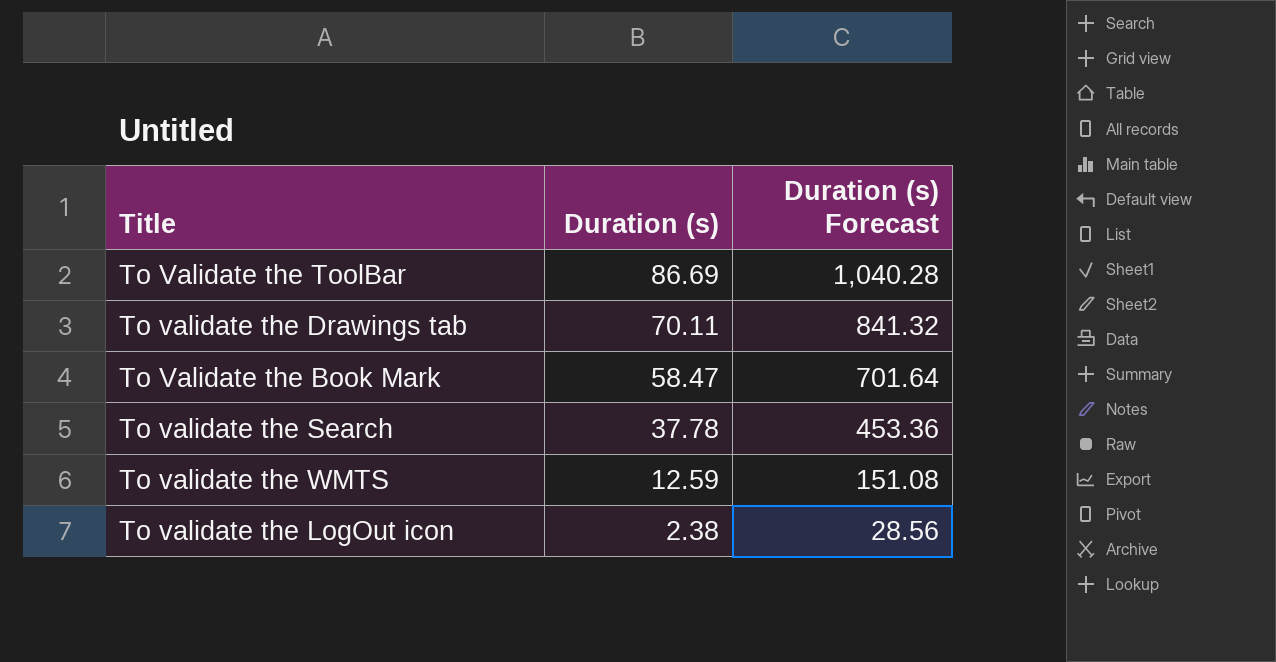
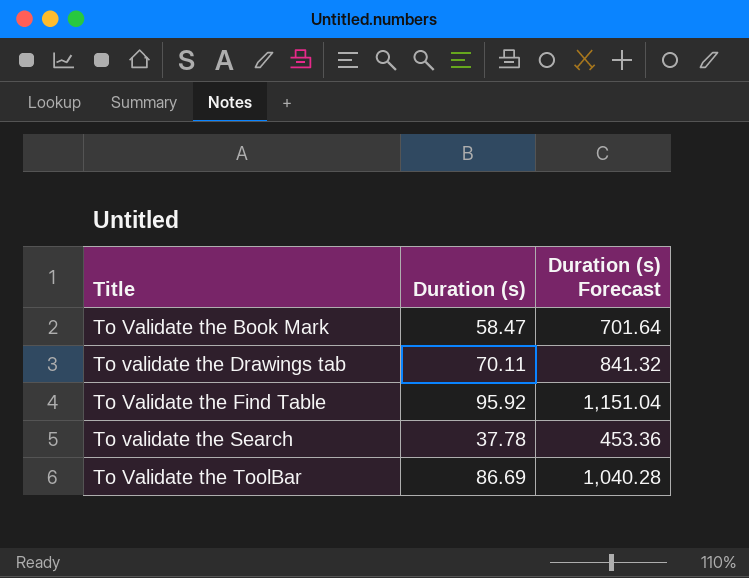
row order: Duration (s) descending -> Title ascending
row To validate the WMTS: 12.59 | 151.08 -> none
row To validate the LogOut icon: 2.38 | 28.56 -> none
row To Validate the Find Table: none -> 95.92 | 1,151.04

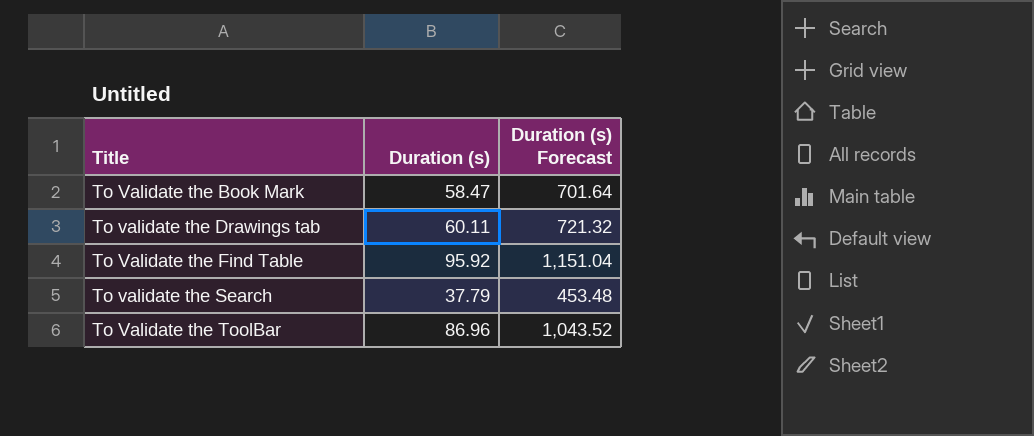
To validate the Drawings tab | Duration (s): 70.11 -> 60.11
To validate the Drawings tab | Duration (s) Forecast: 841.32 -> 721.32
To validate the Search | Duration (s): 37.78 -> 37.79
To validate the Search | Duration (s) Forecast: 453.36 -> 453.48
To Validate the ToolBar | Duration (s): 86.69 -> 86.96
To Validate the ToolBar | Duration (s) Forecast: 1,040.28 -> 1,043.52

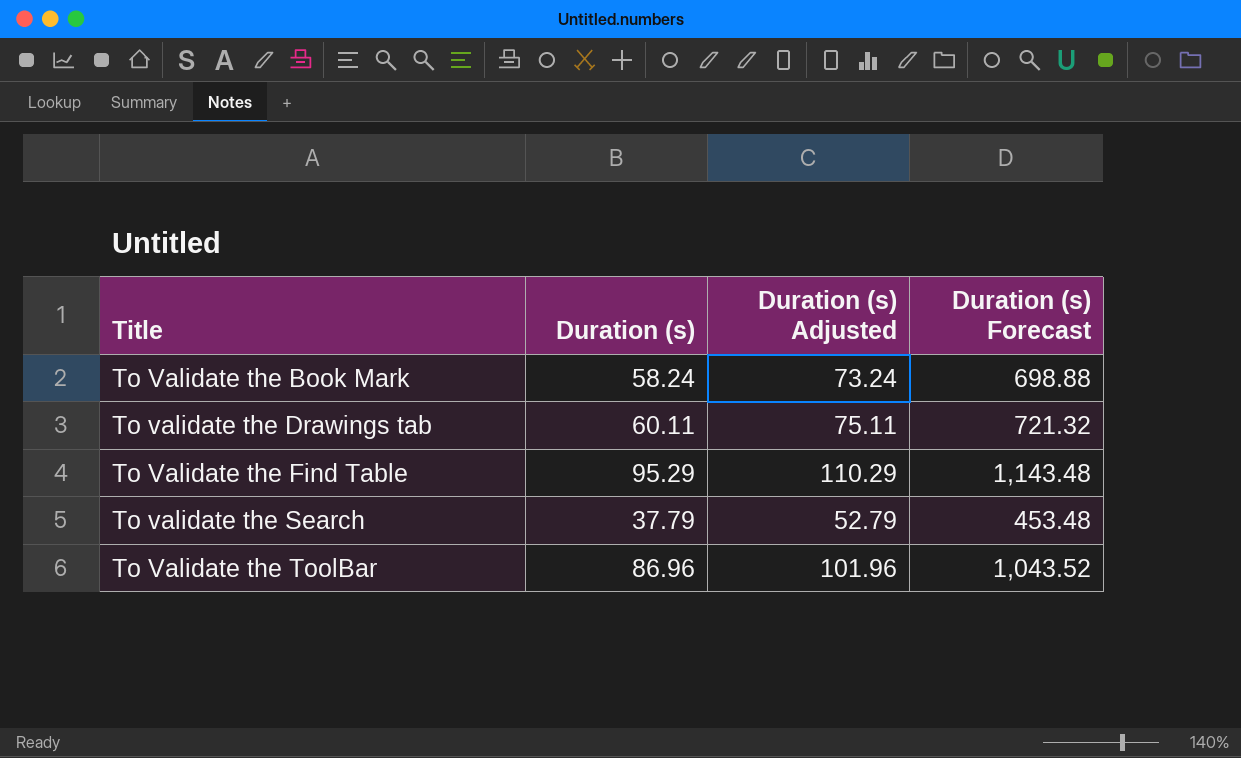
column Duration (s) Adjusted | formula: none -> [Duration (s)] + 15
To Validate the Book Mark | Duration (s): 58.47 -> 58.24
To Validate the Book Mark | Duration (s) Forecast: 701.64 -> 698.88
To Validate the Find Table | Duration (s): 95.92 -> 95.29
To Validate the Find Table | Duration (s) Forecast: 1,151.04 -> 1,143.48

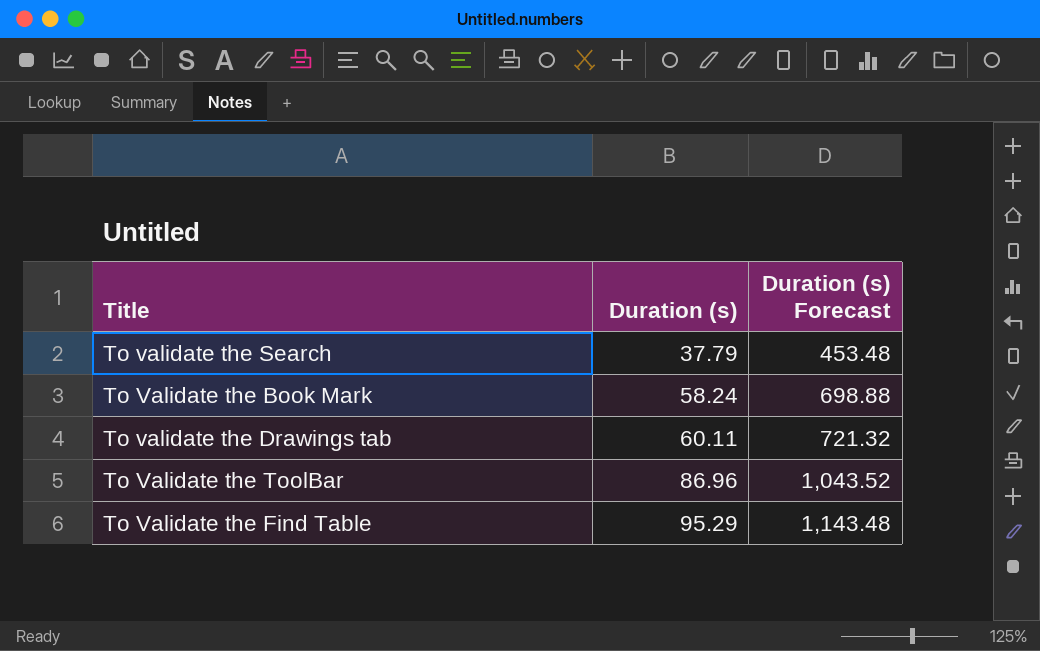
row order: Title ascending -> Duration (s) ascending
column Duration (s) Adjusted | formula: [Duration (s)] + 15 -> none

